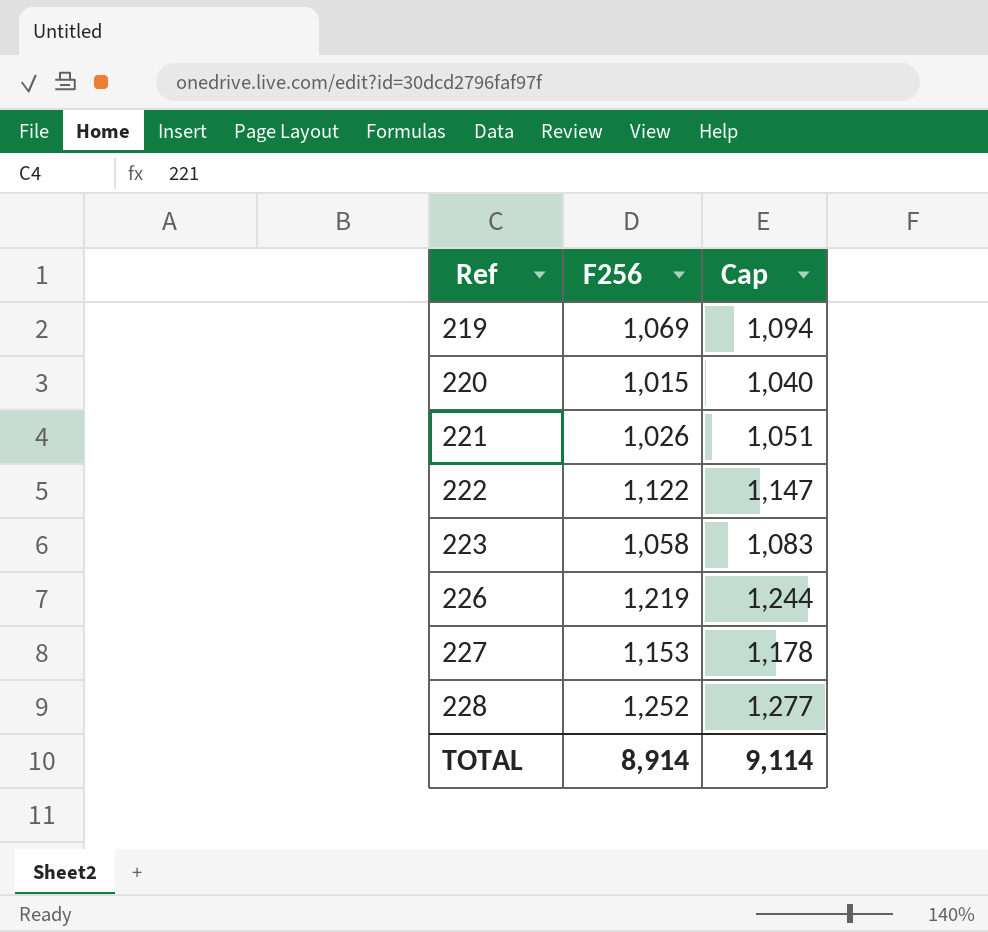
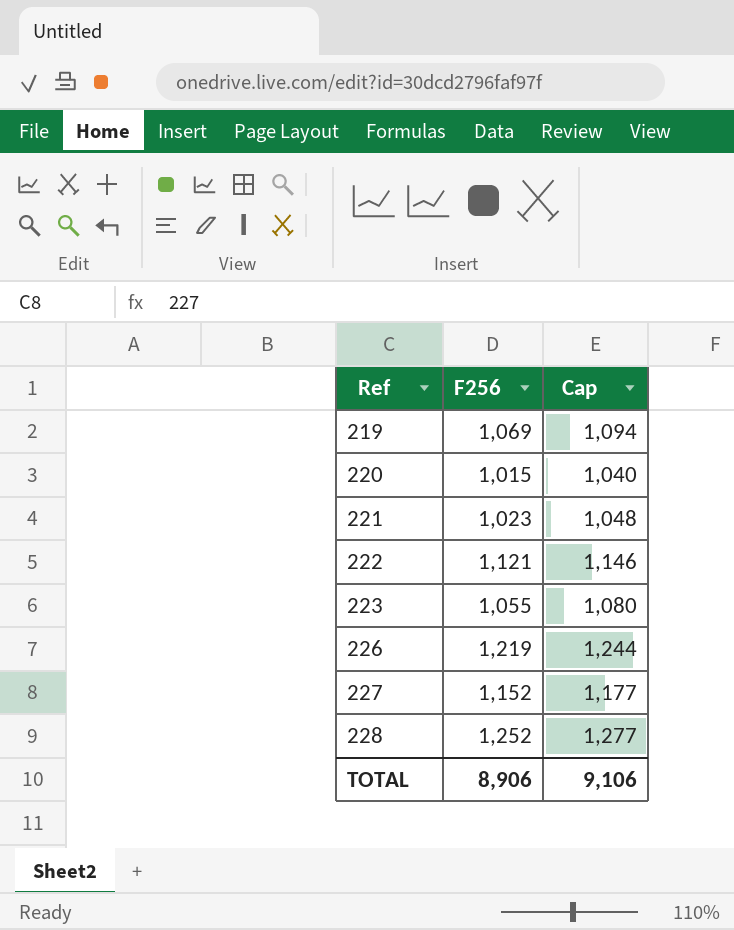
221 | F256: 1,026 -> 1,023
221 | Cap: 1,051 -> 1,048
222 | F256: 1,122 -> 1,121
222 | Cap: 1,147 -> 1,146
223 | F256: 1,058 -> 1,055
223 | Cap: 1,083 -> 1,080
227 | F256: 1,153 -> 1,152
227 | Cap: 1,178 -> 1,177
TOTAL | F256: 8,914 -> 8,906
TOTAL | Cap: 9,114 -> 9,106

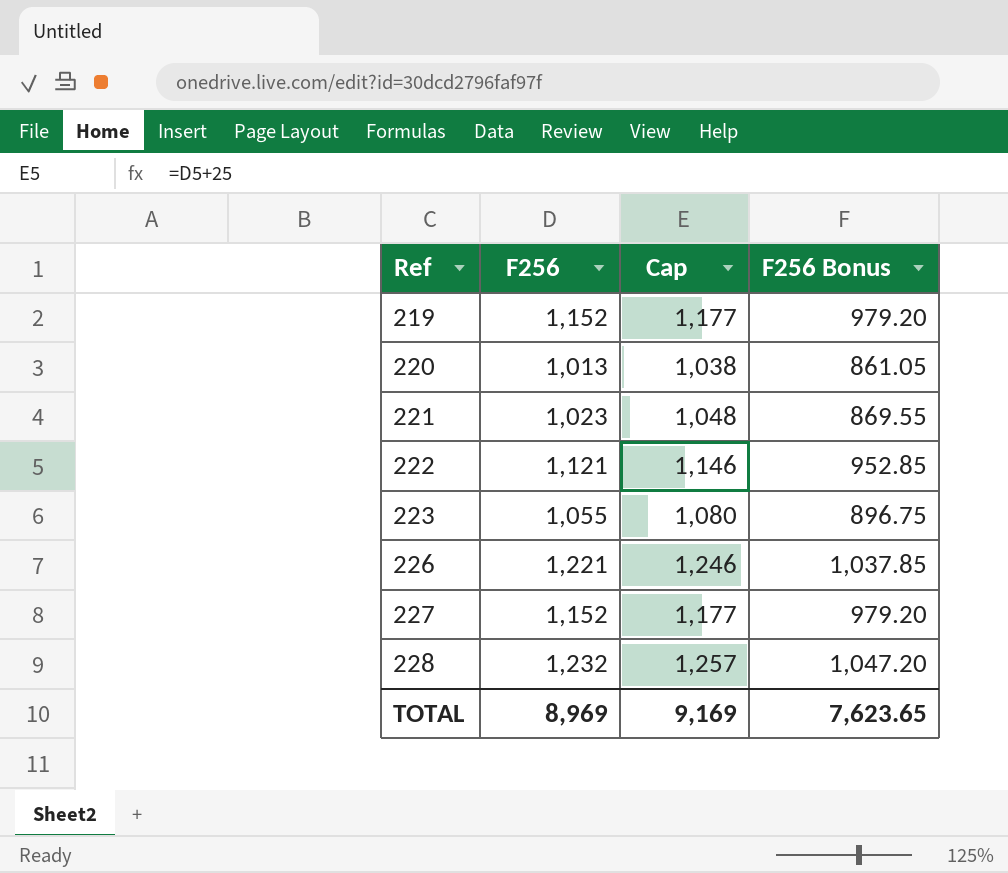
column F256 Bonus | formula: none -> [F256] * 0.85
219 | F256: 1,069 -> 1,152
219 | Cap: 1,094 -> 1,177
220 | F256: 1,015 -> 1,013
220 | Cap: 1,040 -> 1,038
226 | F256: 1,219 -> 1,221
226 | Cap: 1,244 -> 1,246
228 | F256: 1,252 -> 1,232
228 | Cap: 1,277 -> 1,257
TOTAL | F256: 8,906 -> 8,969
TOTAL | Cap: 9,106 -> 9,169

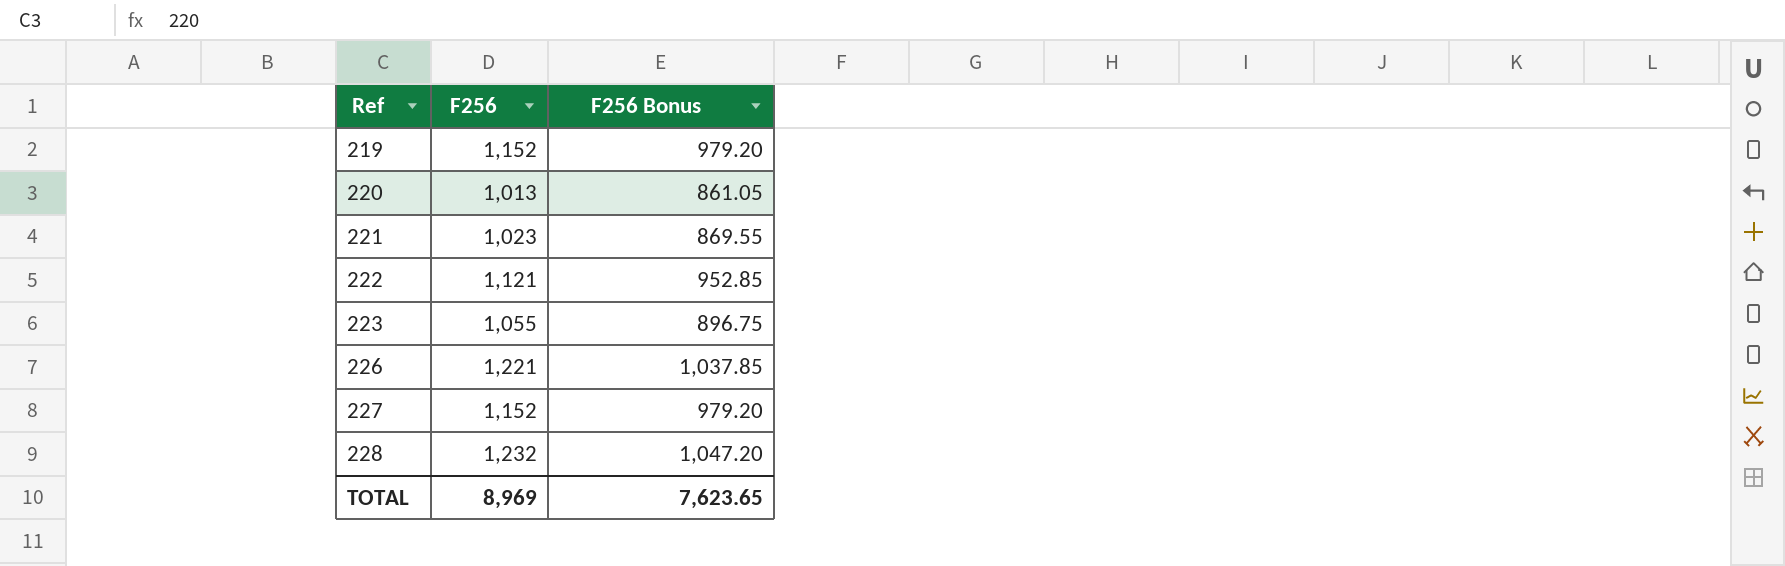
column Cap | formula: [F256] + 25 -> none

